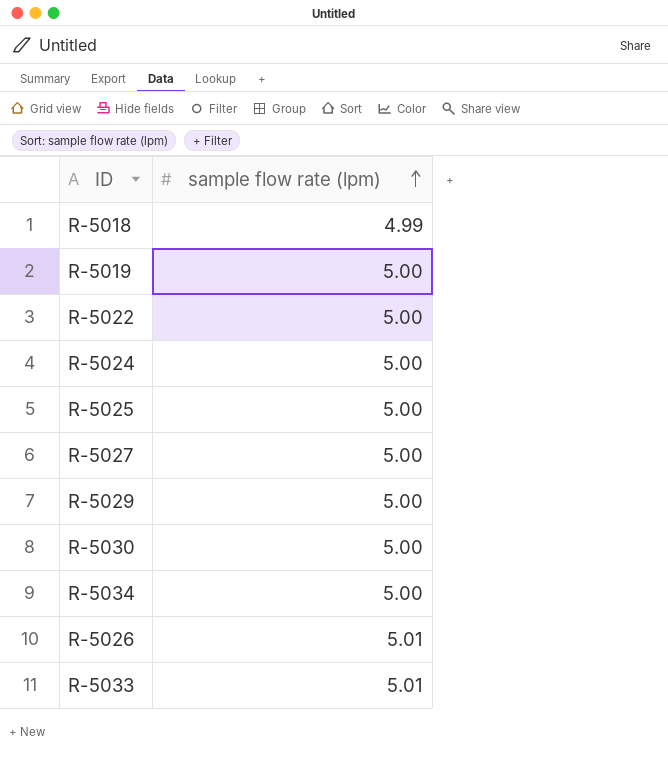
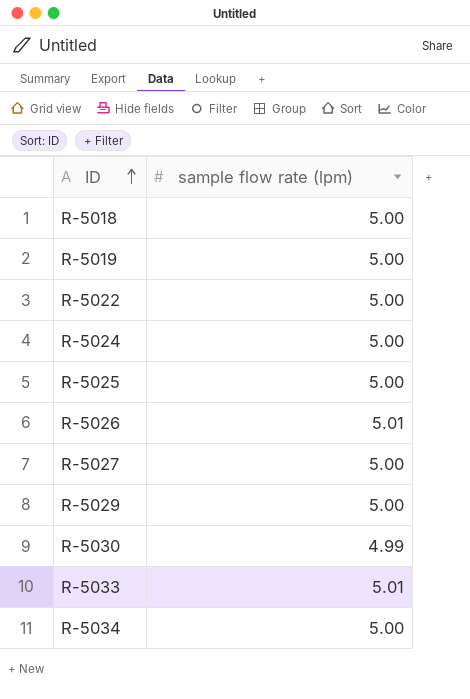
row order: sample flow rate (lpm) ascending -> ID ascending
R-5018 | sample flow rate (lpm): 4.99 -> 5.00
R-5030 | sample flow rate (lpm): 5.00 -> 4.99

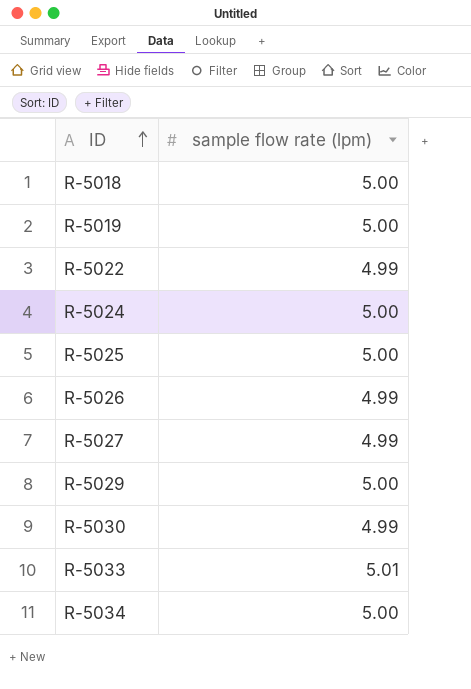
R-5022 | sample flow rate (lpm): 5.00 -> 4.99
R-5026 | sample flow rate (lpm): 5.01 -> 4.99
R-5027 | sample flow rate (lpm): 5.00 -> 4.99

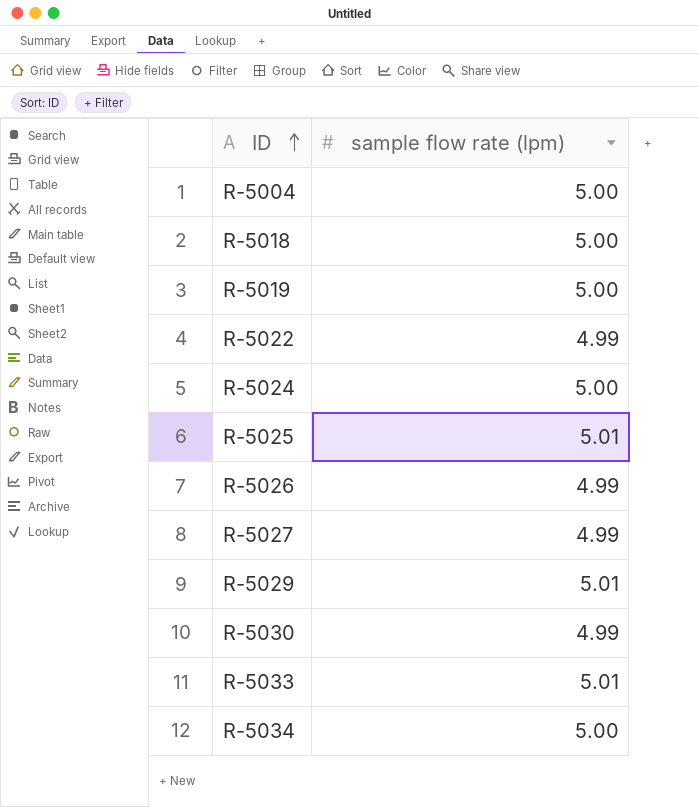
row R-5004: none -> 5.00
R-5025 | sample flow rate (lpm): 5.00 -> 5.01
R-5029 | sample flow rate (lpm): 5.00 -> 5.01

